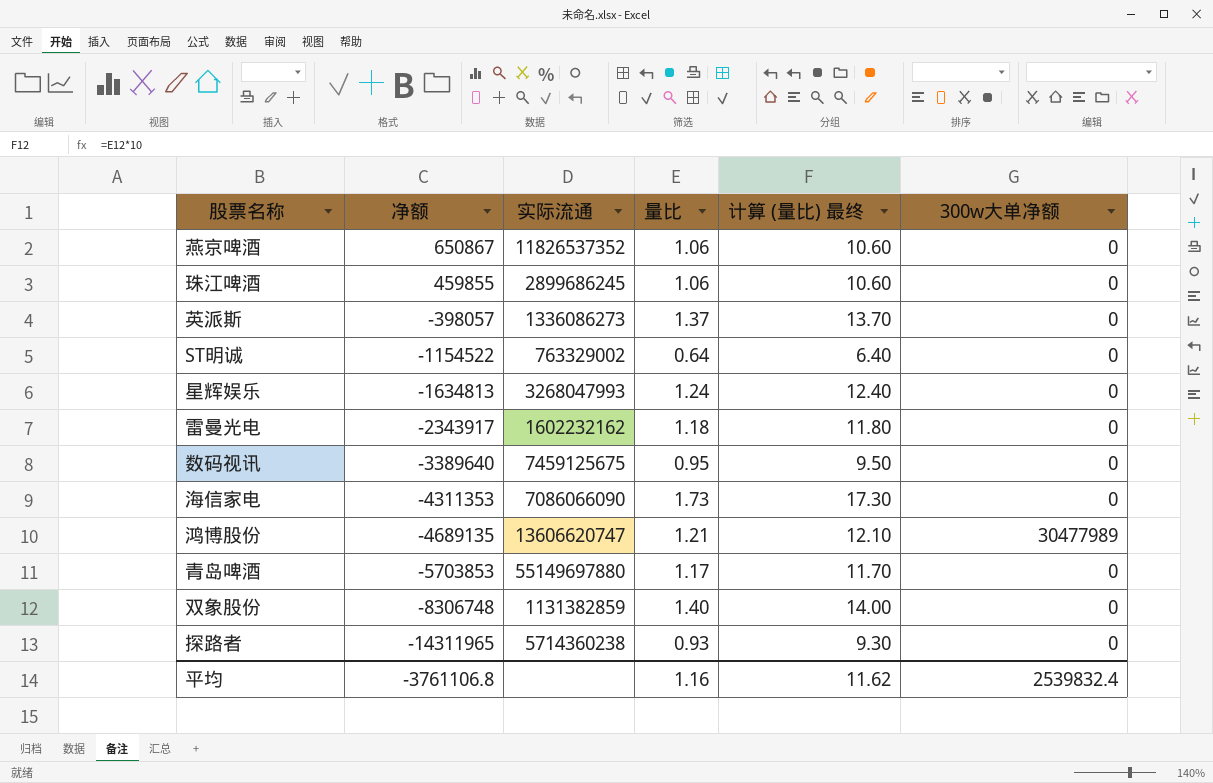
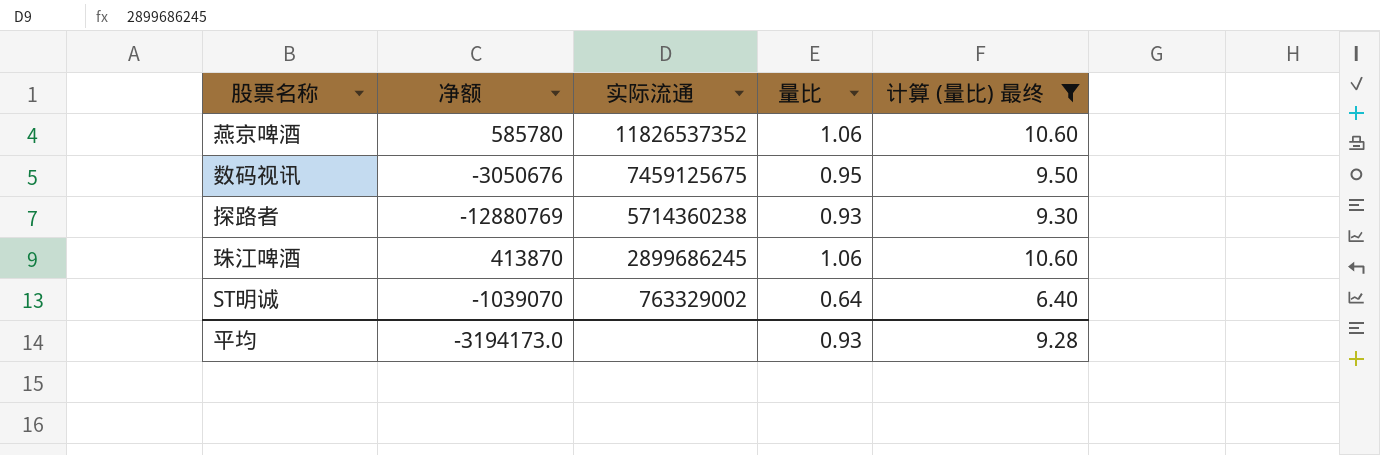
filter: none -> 计算 (量比) 最终 <= 10.60
row order: 净额 descending -> 实际流通 descending
column 300w大单净额 | position: 6 -> none
燕京啤酒 | 净额: 650867 -> 585780
数码视讯 | 净额: -3389640 -> -3050676
探路者 | 净额: -14311965 -> -12880769
珠江啤酒 | 净额: 459855 -> 413870
ST明诚 | 净额: -1154522 -> -1039070
平均 | 净额: -3761106.8 -> -3194173.0
平均 | 量比: 1.16 -> 0.93
平均 | 计算 (量比) 最终: 11.62 -> 9.28

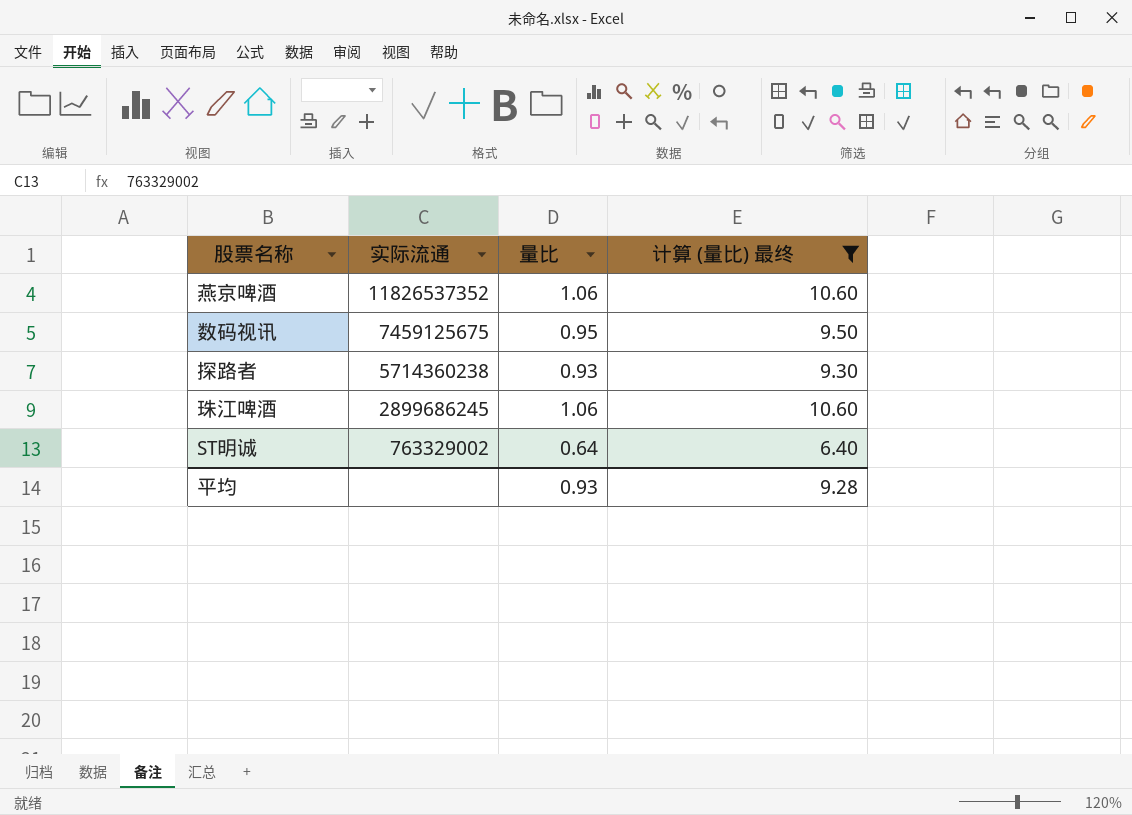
column 净额 | position: 2 -> none

